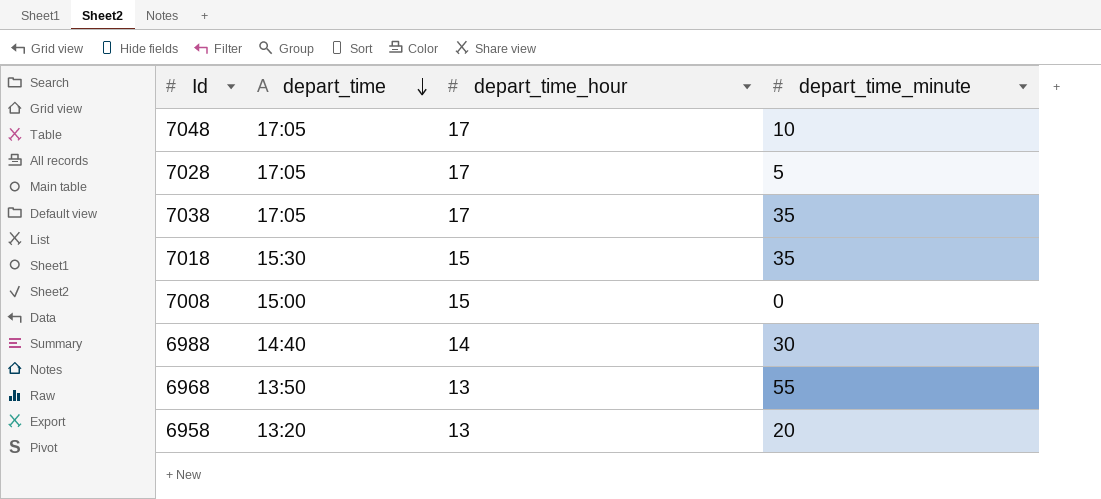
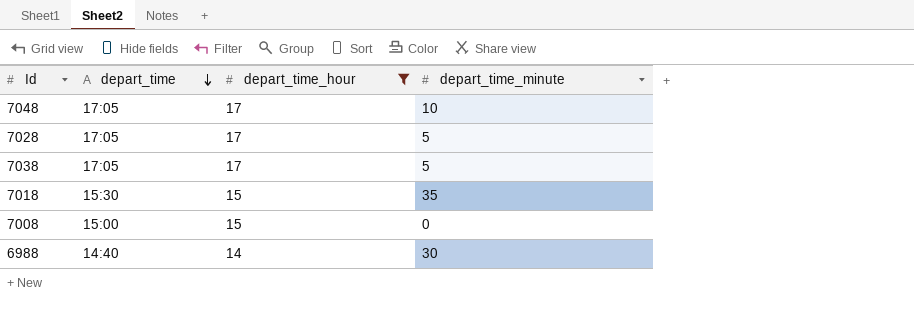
filter: none -> depart_time_hour != 13
7038 | depart_time_minute: 35 -> 5

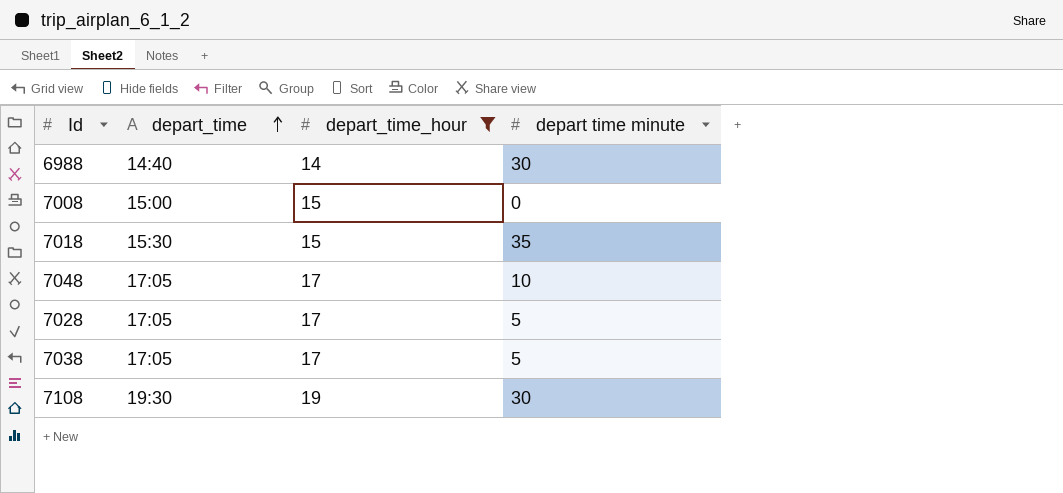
row order: depart_time descending -> depart_time ascending
column name: depart_time_minute -> depart time minute
row 7108: none -> 19:30 | 19 | 30

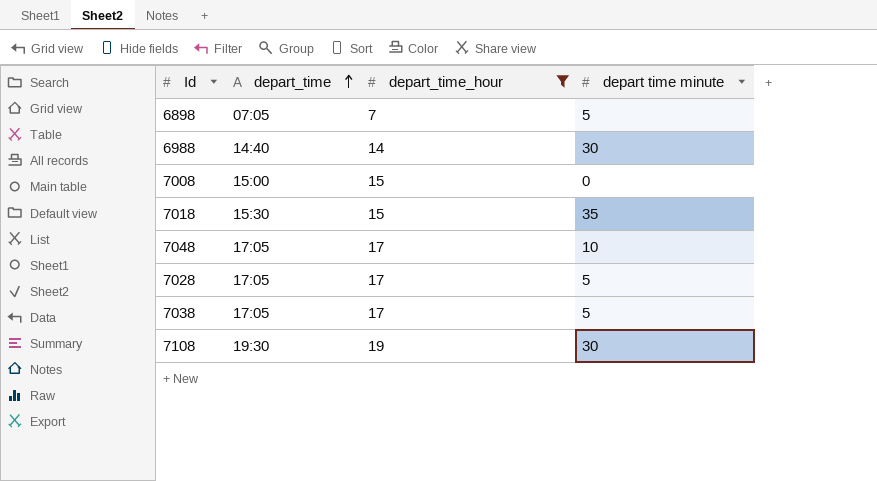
row 6898: none -> 07:05 | 7 | 5

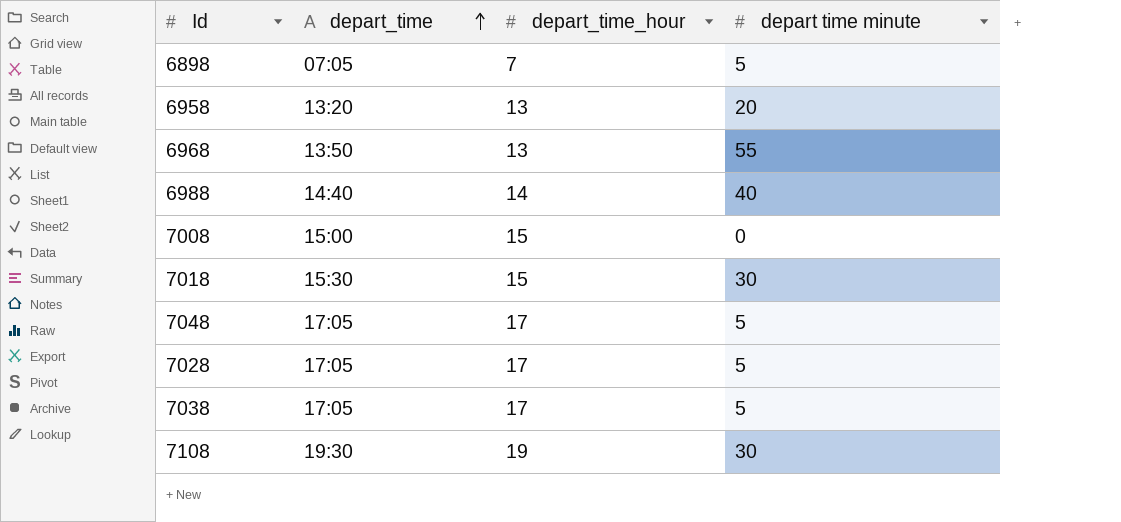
filter: depart_time_hour != 13 -> none
6988 | depart time minute: 30 -> 40
7018 | depart time minute: 35 -> 30
7048 | depart time minute: 10 -> 5

